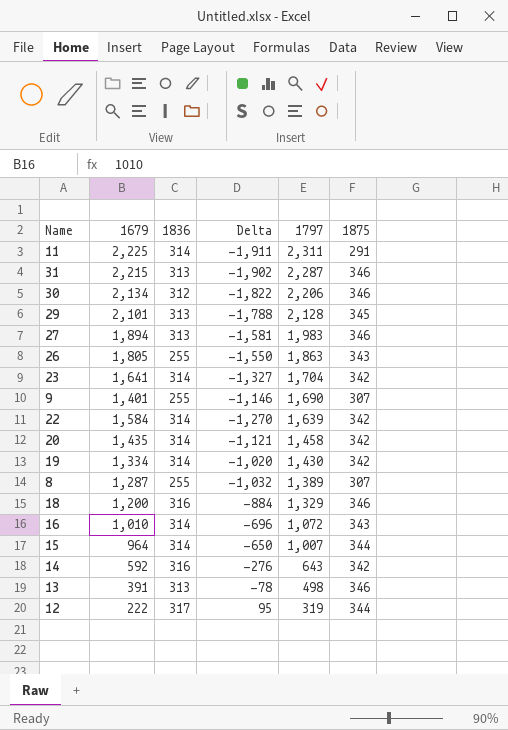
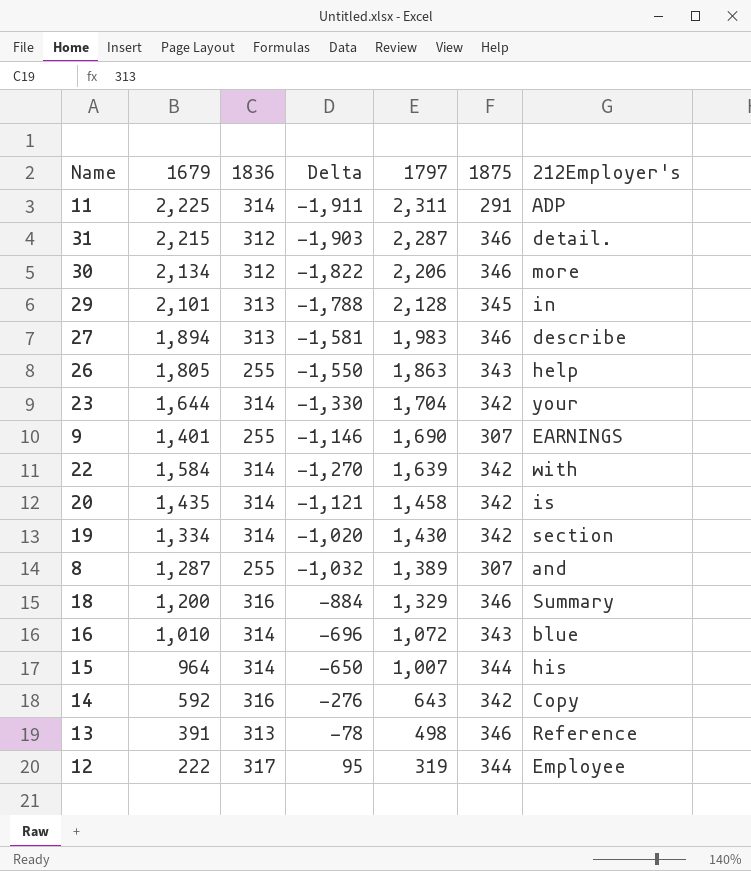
column 212Employer's | position: none -> 7
31 | 1836: 313 -> 312
31 | Delta: -1,902 -> -1,903
23 | 1679: 1,641 -> 1,644
23 | Delta: -1,327 -> -1,330

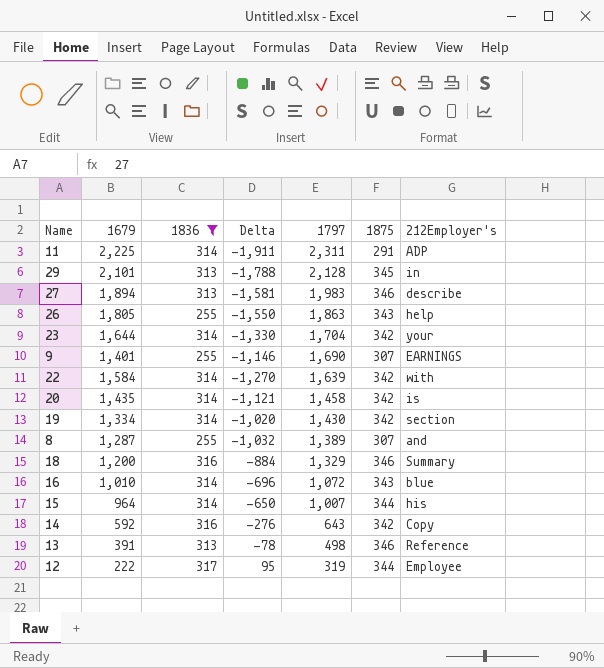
filter: none -> 1836 != 312

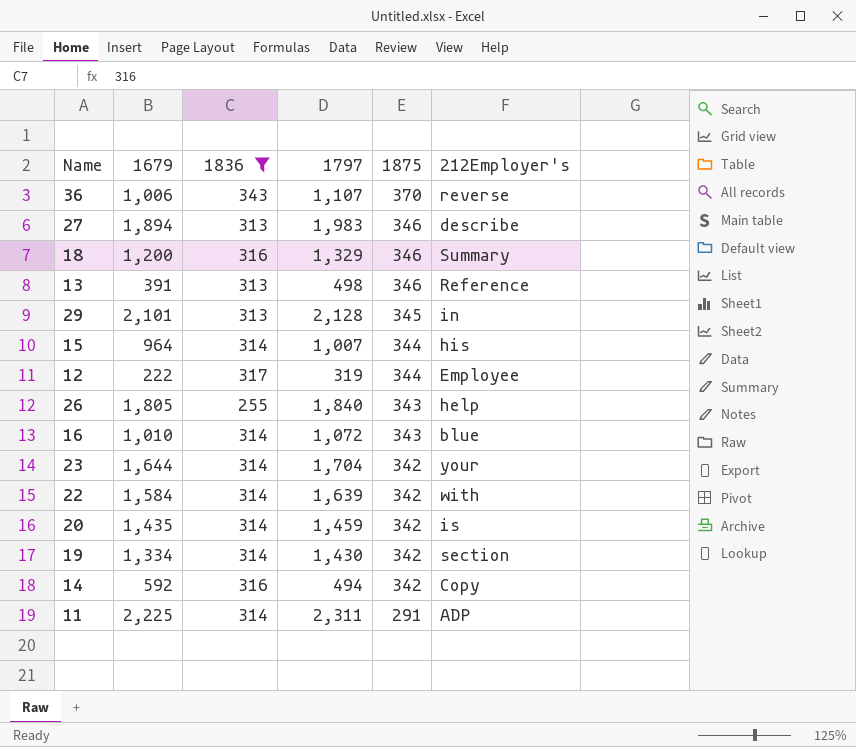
row order: 1797 descending -> 1875 descending
column Delta | formula: [1836] - [1679] -> none
row 9: 1,401 | 255 | -1,146 | 1,690 | 307 | EARNINGS -> none
row 8: 1,287 | 255 | -1,032 | 1,389 | 307 | and -> none
row 36: none -> 1,006 | 343 | 1,107 | 370 | reverse
26 | 1797: 1,863 -> 1,840
20 | 1797: 1,458 -> 1,459
14 | 1797: 643 -> 494

